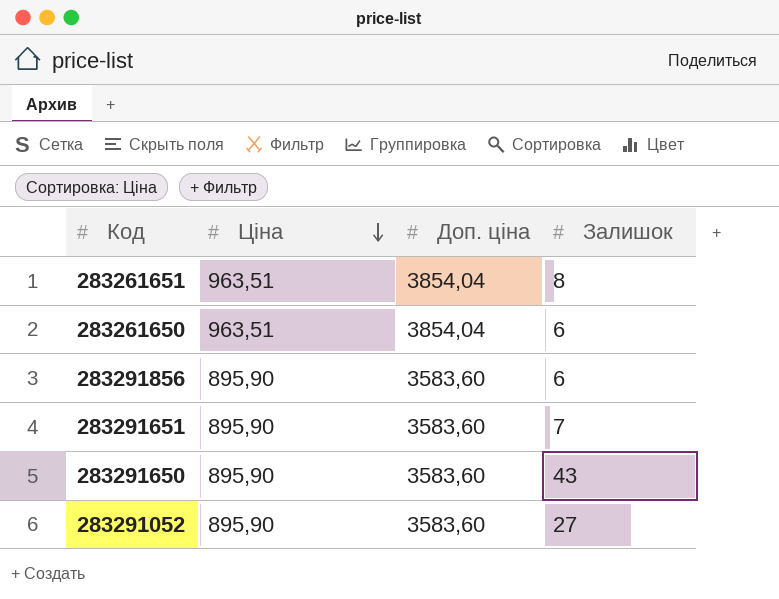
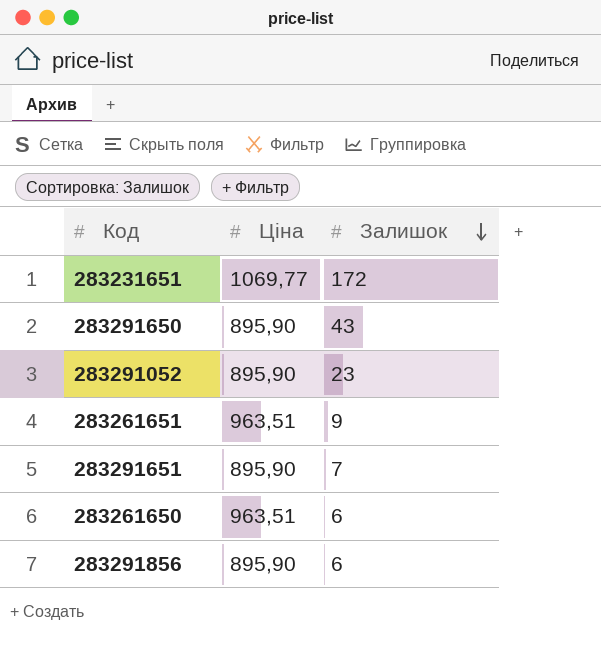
row order: Ціна descending -> Залишок descending
column Доп. ціна | position: 3 -> none
row 283231651: none -> 1069,77 | 172
283291052 | Залишок: 27 -> 23
283261651 | Залишок: 8 -> 9

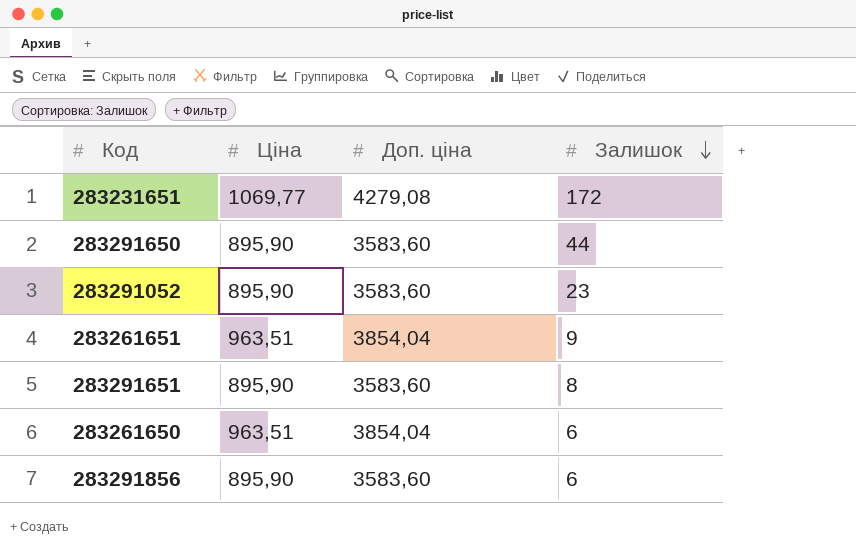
column Доп. ціна | position: none -> 3
283291650 | Залишок: 43 -> 44
283291651 | Залишок: 7 -> 8

